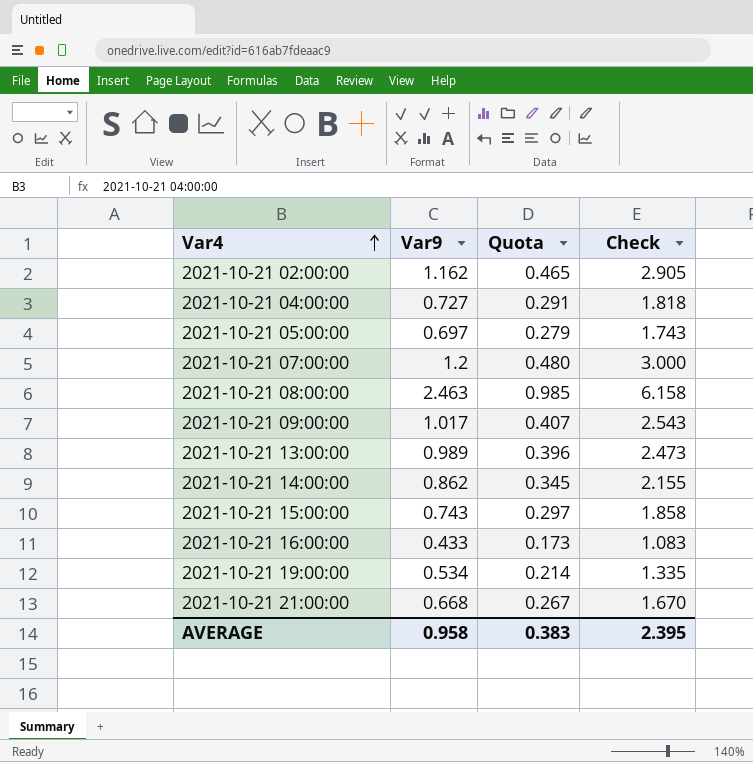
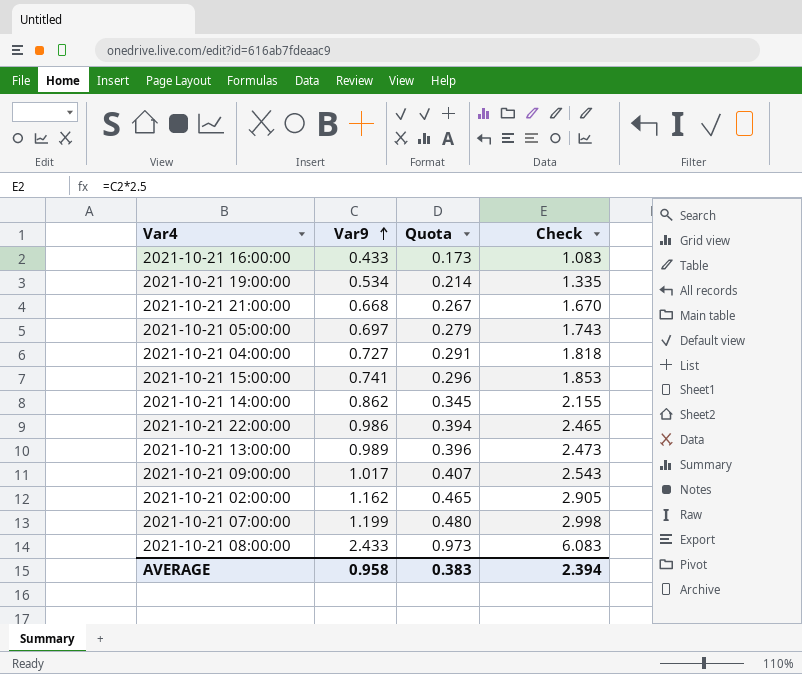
row order: Var4 ascending -> Var9 ascending
2021-10-21 15:00:00 | Var9: 0.743 -> 0.741
2021-10-21 15:00:00 | Quota: 0.297 -> 0.296
2021-10-21 15:00:00 | Check: 1.858 -> 1.853
row 2021-10-21 22:00:00: none -> 0.986 | 0.394 | 2.465
2021-10-21 07:00:00 | Var9: 1.2 -> 1.199
2021-10-21 07:00:00 | Check: 3.000 -> 2.998
2021-10-21 08:00:00 | Var9: 2.463 -> 2.433
2021-10-21 08:00:00 | Quota: 0.985 -> 0.973
2021-10-21 08:00:00 | Check: 6.158 -> 6.083
AVERAGE | Check: 2.395 -> 2.394

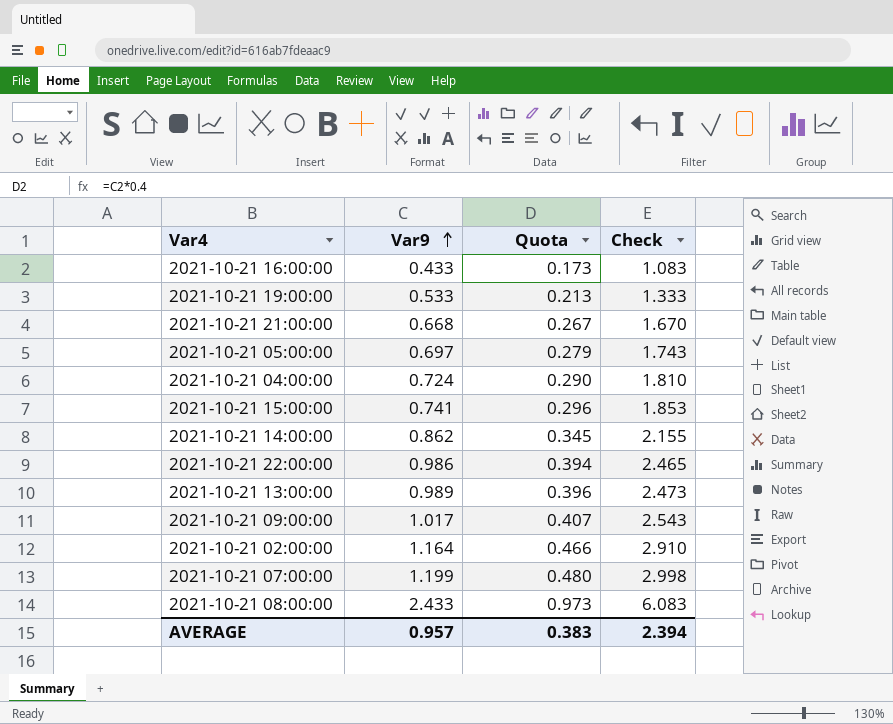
2021-10-21 19:00:00 | Var9: 0.534 -> 0.533
2021-10-21 19:00:00 | Quota: 0.214 -> 0.213
2021-10-21 19:00:00 | Check: 1.335 -> 1.333
2021-10-21 04:00:00 | Var9: 0.727 -> 0.724
2021-10-21 04:00:00 | Quota: 0.291 -> 0.290
2021-10-21 04:00:00 | Check: 1.818 -> 1.810
2021-10-21 02:00:00 | Var9: 1.162 -> 1.164
2021-10-21 02:00:00 | Quota: 0.465 -> 0.466
2021-10-21 02:00:00 | Check: 2.905 -> 2.910
AVERAGE | Var9: 0.958 -> 0.957

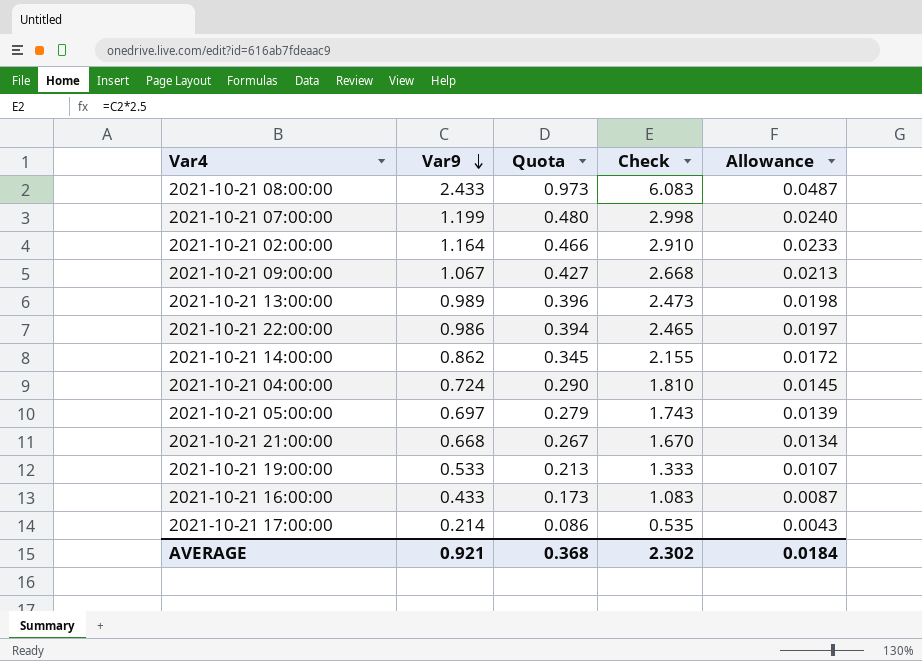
row order: Var9 ascending -> Var9 descending
column Allowance | formula: none -> [Var9] * 0.02
row 2021-10-21 15:00:00: 0.741 | 0.296 | 1.853 -> none
2021-10-21 09:00:00 | Var9: 1.017 -> 1.067
2021-10-21 09:00:00 | Quota: 0.407 -> 0.427
2021-10-21 09:00:00 | Check: 2.543 -> 2.668
row 2021-10-21 17:00:00: none -> 0.214 | 0.086 | 0.535 | 0.0043
AVERAGE | Var9: 0.957 -> 0.921
AVERAGE | Quota: 0.383 -> 0.368
AVERAGE | Check: 2.394 -> 2.302

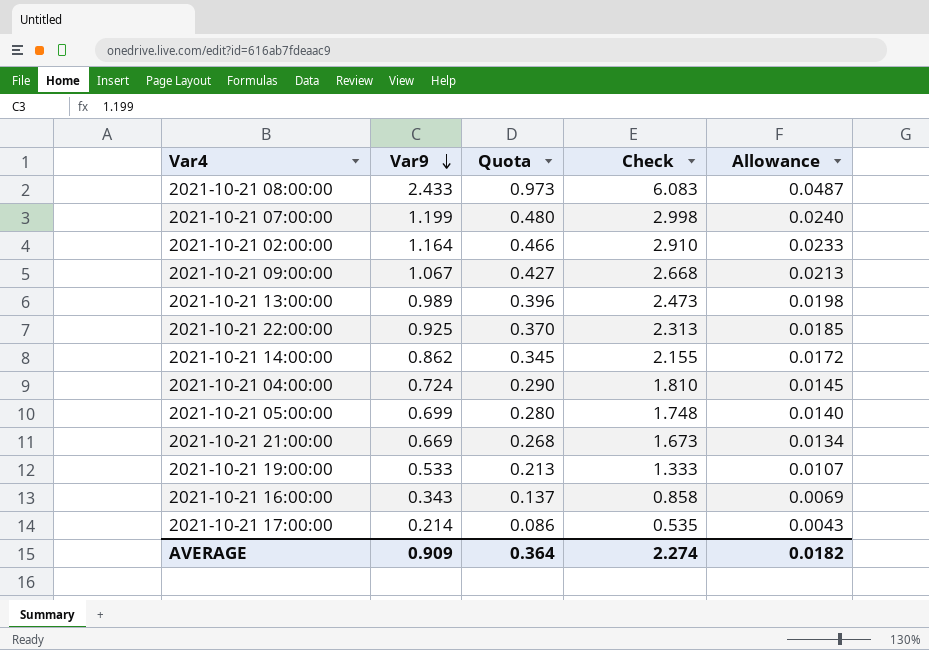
2021-10-21 22:00:00 | Var9: 0.986 -> 0.925
2021-10-21 22:00:00 | Quota: 0.394 -> 0.370
2021-10-21 22:00:00 | Check: 2.465 -> 2.313
2021-10-21 22:00:00 | Allowance: 0.0197 -> 0.0185
2021-10-21 05:00:00 | Var9: 0.697 -> 0.699
2021-10-21 05:00:00 | Quota: 0.279 -> 0.280
2021-10-21 05:00:00 | Check: 1.743 -> 1.748
2021-10-21 05:00:00 | Allowance: 0.0139 -> 0.0140
2021-10-21 21:00:00 | Var9: 0.668 -> 0.669
2021-10-21 21:00:00 | Quota: 0.267 -> 0.268
2021-10-21 21:00:00 | Check: 1.670 -> 1.673
2021-10-21 16:00:00 | Var9: 0.433 -> 0.343
2021-10-21 16:00:00 | Quota: 0.173 -> 0.137
2021-10-21 16:00:00 | Check: 1.083 -> 0.858
2021-10-21 16:00:00 | Allowance: 0.0087 -> 0.0069
AVERAGE | Var9: 0.921 -> 0.909
AVERAGE | Quota: 0.368 -> 0.364
AVERAGE | Check: 2.302 -> 2.274
AVERAGE | Allowance: 0.0184 -> 0.0182

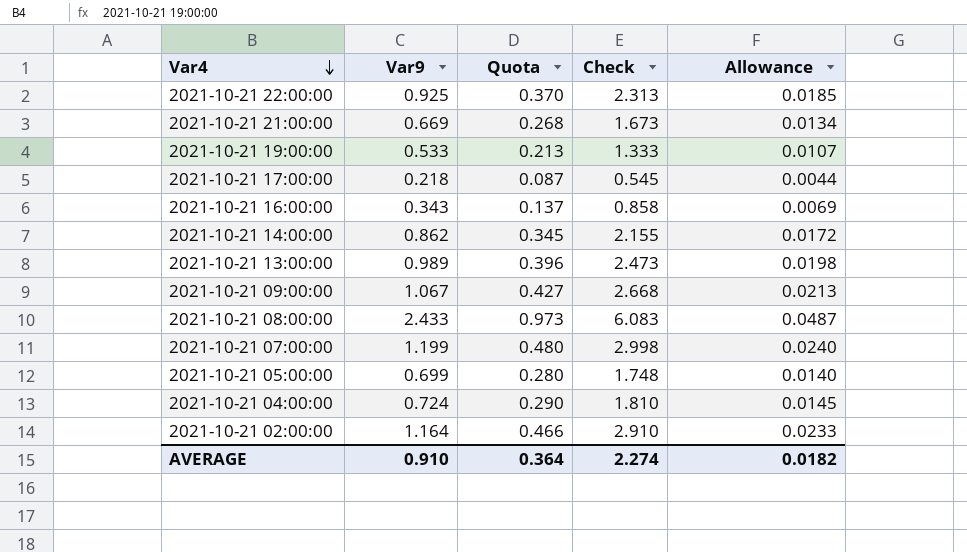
row order: Var9 descending -> Var4 descending
2021-10-21 17:00:00 | Var9: 0.214 -> 0.218
2021-10-21 17:00:00 | Quota: 0.086 -> 0.087
2021-10-21 17:00:00 | Check: 0.535 -> 0.545
2021-10-21 17:00:00 | Allowance: 0.0043 -> 0.0044
AVERAGE | Var9: 0.909 -> 0.910

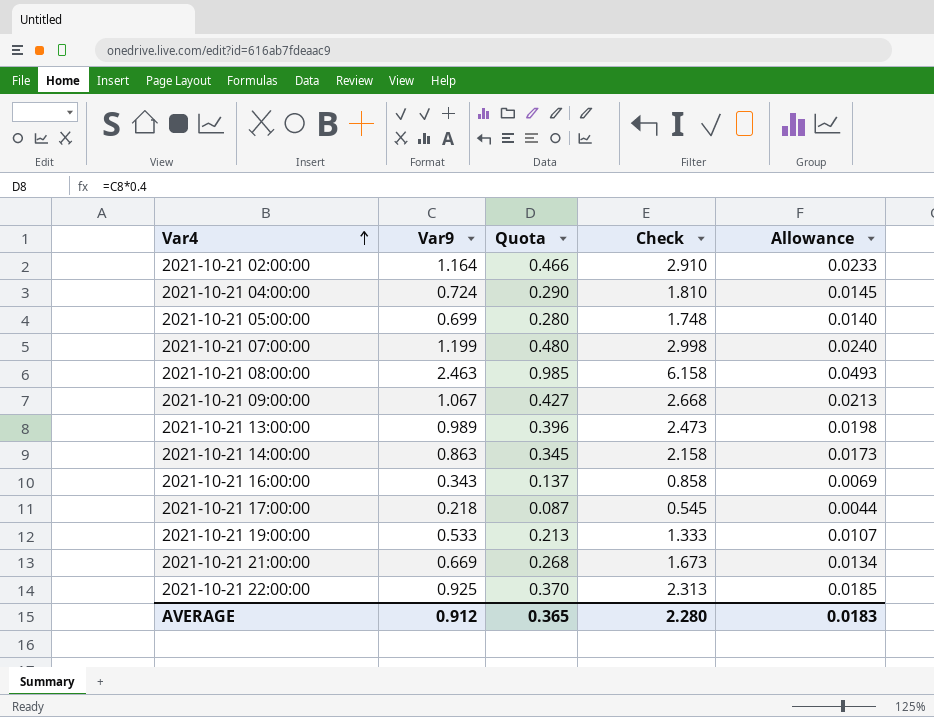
row order: Var4 descending -> Var4 ascending
2021-10-21 08:00:00 | Var9: 2.433 -> 2.463
2021-10-21 08:00:00 | Quota: 0.973 -> 0.985
2021-10-21 08:00:00 | Check: 6.083 -> 6.158
2021-10-21 08:00:00 | Allowance: 0.0487 -> 0.0493
2021-10-21 14:00:00 | Var9: 0.862 -> 0.863
2021-10-21 14:00:00 | Check: 2.155 -> 2.158
2021-10-21 14:00:00 | Allowance: 0.0172 -> 0.0173
AVERAGE | Var9: 0.910 -> 0.912
AVERAGE | Quota: 0.364 -> 0.365
AVERAGE | Check: 2.274 -> 2.280
AVERAGE | Allowance: 0.0182 -> 0.0183

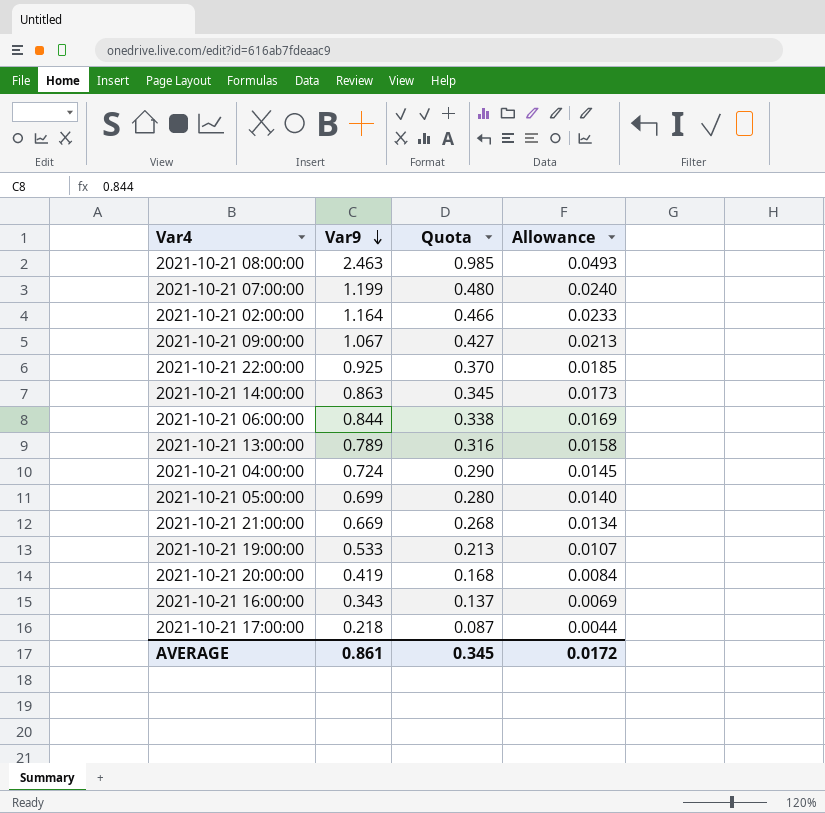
row order: Var4 ascending -> Var9 descending
column Check | formula: [Var9] * 2.5 -> none
row 2021-10-21 06:00:00: none -> 0.844 | 0.338 | 0.0169
2021-10-21 13:00:00 | Var9: 0.989 -> 0.789
2021-10-21 13:00:00 | Quota: 0.396 -> 0.316
2021-10-21 13:00:00 | Allowance: 0.0198 -> 0.0158
row 2021-10-21 20:00:00: none -> 0.419 | 0.168 | 0.0084
AVERAGE | Var9: 0.912 -> 0.861
AVERAGE | Quota: 0.365 -> 0.345
AVERAGE | Allowance: 0.0183 -> 0.0172

